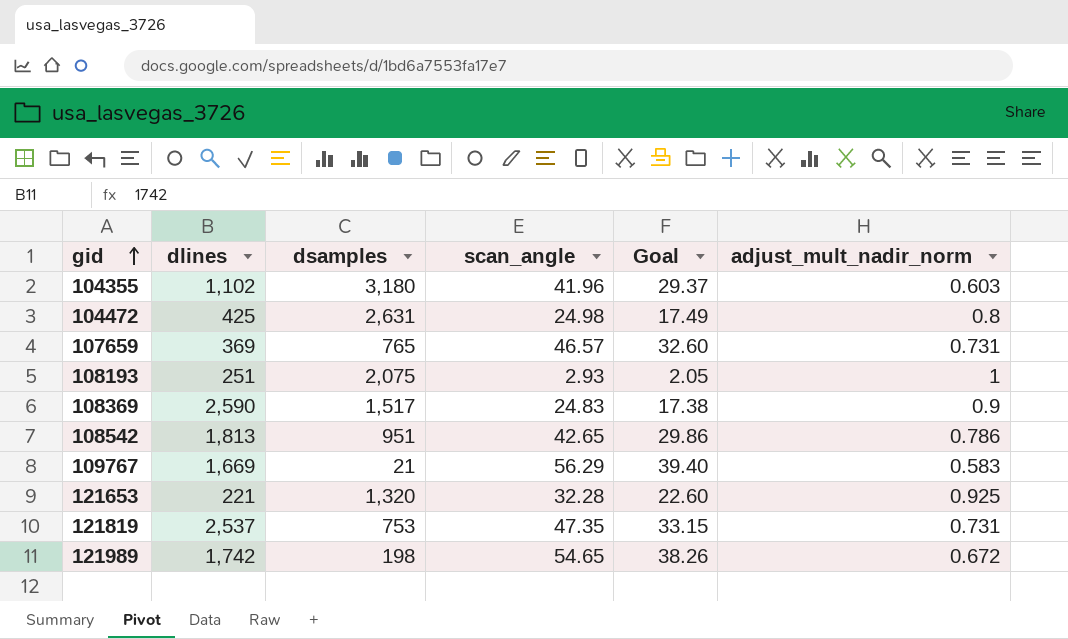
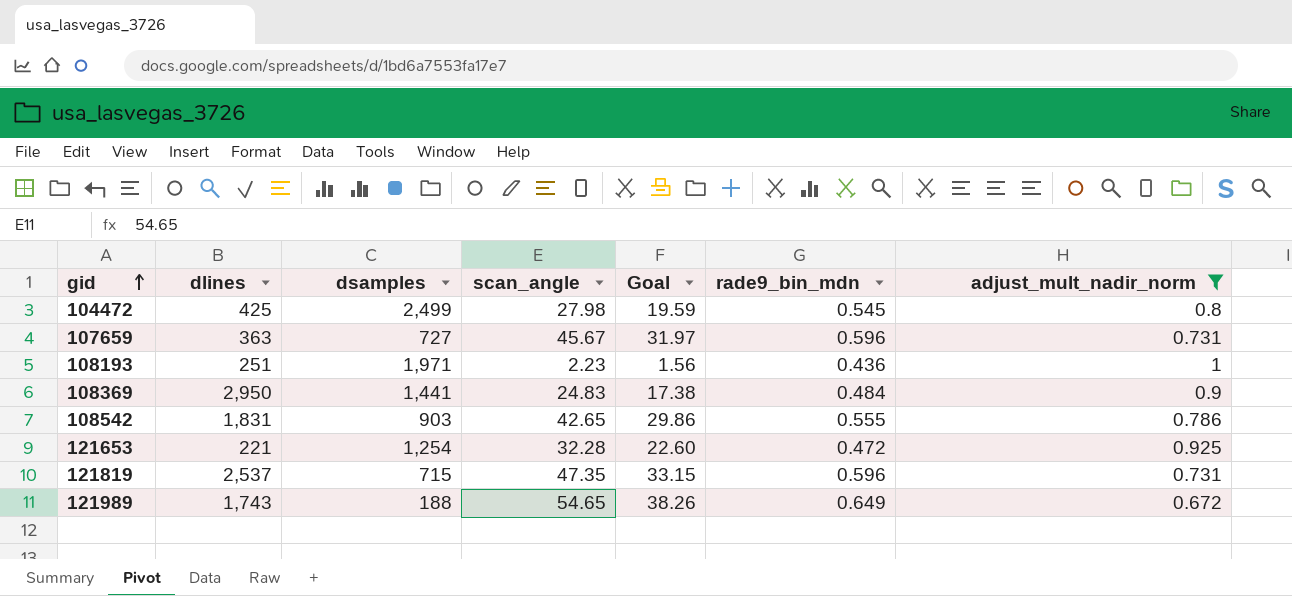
filter: none -> adjust_mult_nadir_norm >= 0.672
column rade9_bin_mdn | position: none -> 6
104472 | dsamples: 2,631 -> 2,499
104472 | scan_angle: 24.98 -> 27.98
104472 | Goal: 17.49 -> 19.59
107659 | dlines: 369 -> 363
107659 | dsamples: 765 -> 727
107659 | scan_angle: 46.57 -> 45.67
107659 | Goal: 32.60 -> 31.97
108193 | dsamples: 2,075 -> 1,971
108193 | scan_angle: 2.93 -> 2.23
108193 | Goal: 2.05 -> 1.56
108369 | dlines: 2,590 -> 2,950
108369 | dsamples: 1,517 -> 1,441
108542 | dlines: 1,813 -> 1,831
108542 | dsamples: 951 -> 903
121653 | dsamples: 1,320 -> 1,254
121819 | dsamples: 753 -> 715
121989 | dlines: 1,742 -> 1,743
121989 | dsamples: 198 -> 188

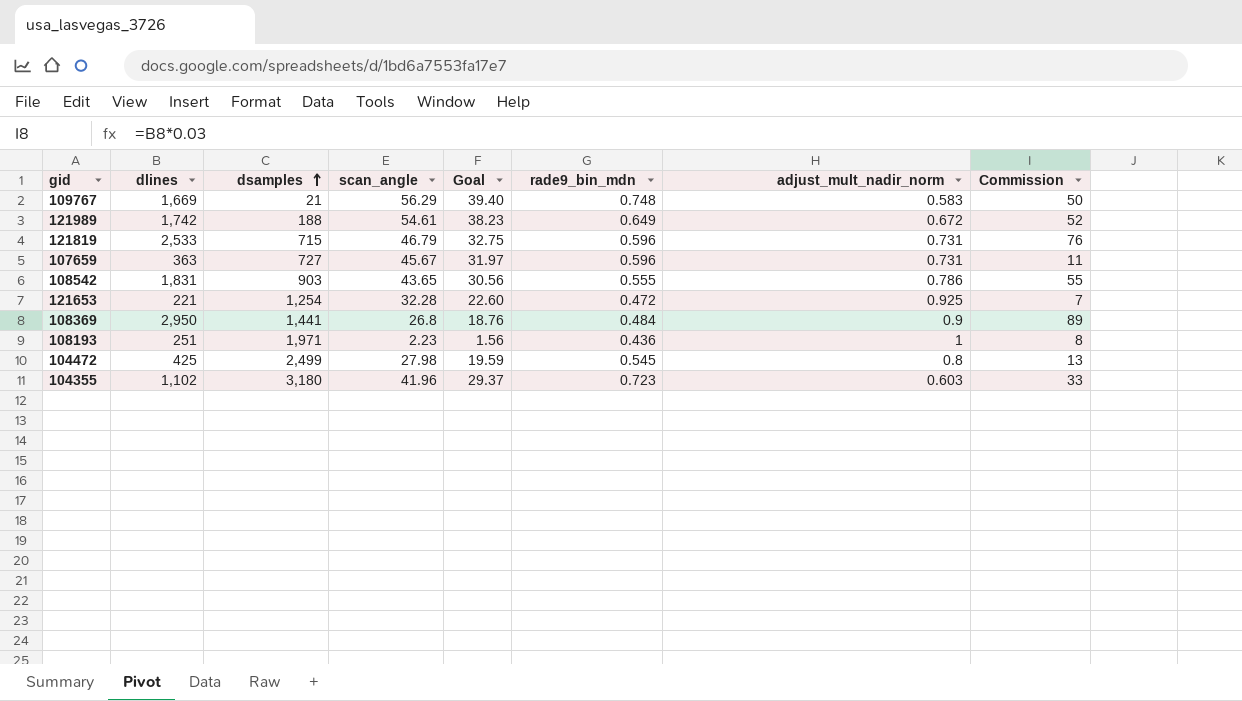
filter: adjust_mult_nadir_norm >= 0.672 -> none
row order: gid ascending -> dsamples ascending
column Commission | formula: none -> [dlines] * 0.03
121989 | dlines: 1,743 -> 1,742
121989 | scan_angle: 54.65 -> 54.61
121989 | Goal: 38.26 -> 38.23
121819 | dlines: 2,537 -> 2,533
121819 | scan_angle: 47.35 -> 46.79
121819 | Goal: 33.15 -> 32.75
108542 | scan_angle: 42.65 -> 43.65
108542 | Goal: 29.86 -> 30.56
108369 | scan_angle: 24.83 -> 26.8
108369 | Goal: 17.38 -> 18.76

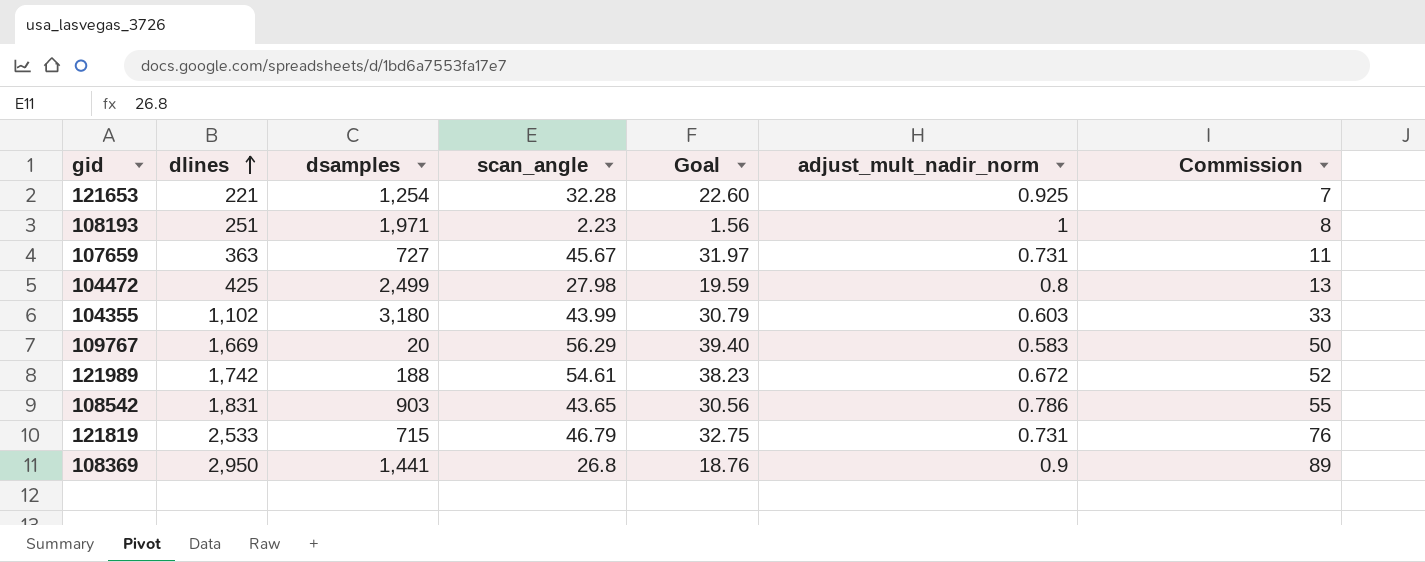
row order: dsamples ascending -> dlines ascending
column rade9_bin_mdn | position: 6 -> none
104355 | scan_angle: 41.96 -> 43.99
104355 | Goal: 29.37 -> 30.79
109767 | dsamples: 21 -> 20

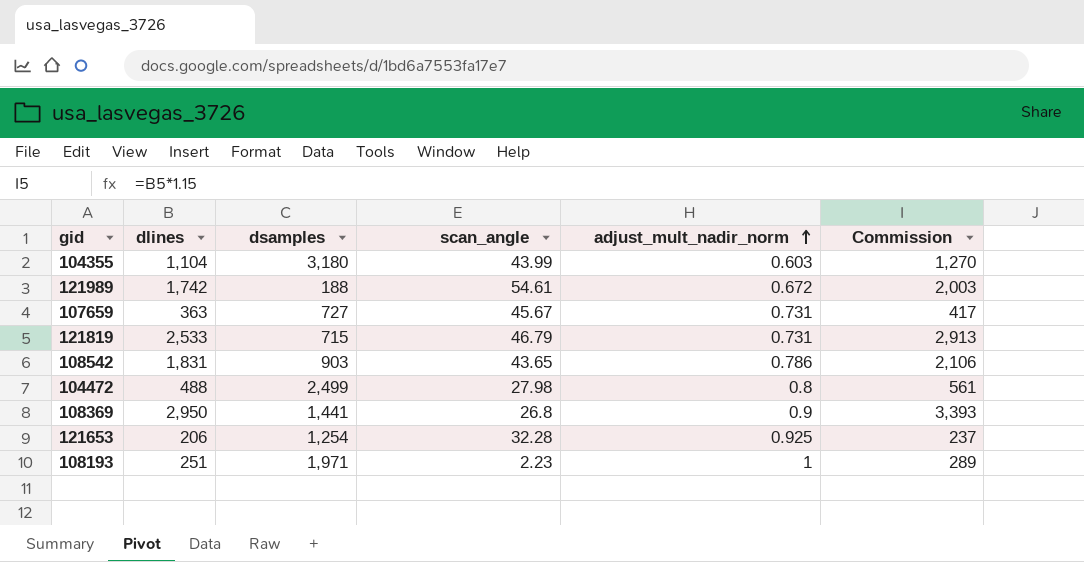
row order: dlines ascending -> adjust_mult_nadir_norm ascending
column Goal | formula: [scan_angle] * 0.7 -> none
column Commission | formula: [dlines] * 0.03 -> [dlines] * 1.15
row 109767: 1,669 | 20 | 56.29 | 39.40 | 0.583 | 50 -> none
104355 | dlines: 1,102 -> 1,104
104472 | dlines: 425 -> 488
121653 | dlines: 221 -> 206

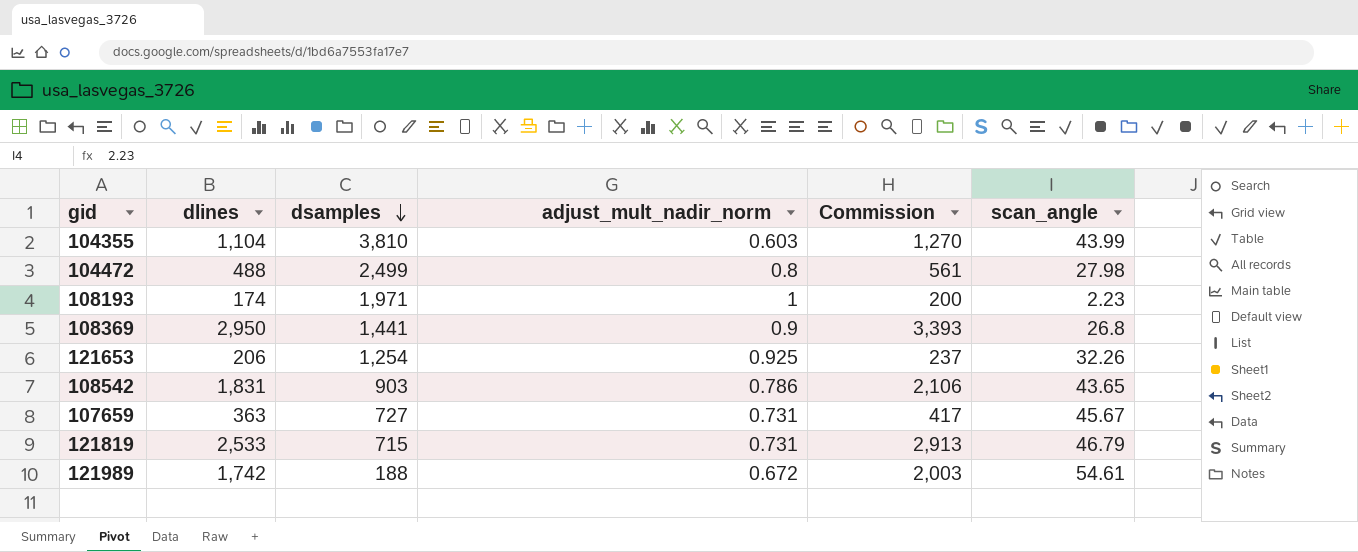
row order: adjust_mult_nadir_norm ascending -> dsamples descending
column scan_angle | position: 4 -> 6
104355 | dsamples: 3,180 -> 3,810
108193 | dlines: 251 -> 174
108193 | Commission: 289 -> 200
121653 | scan_angle: 32.28 -> 32.26

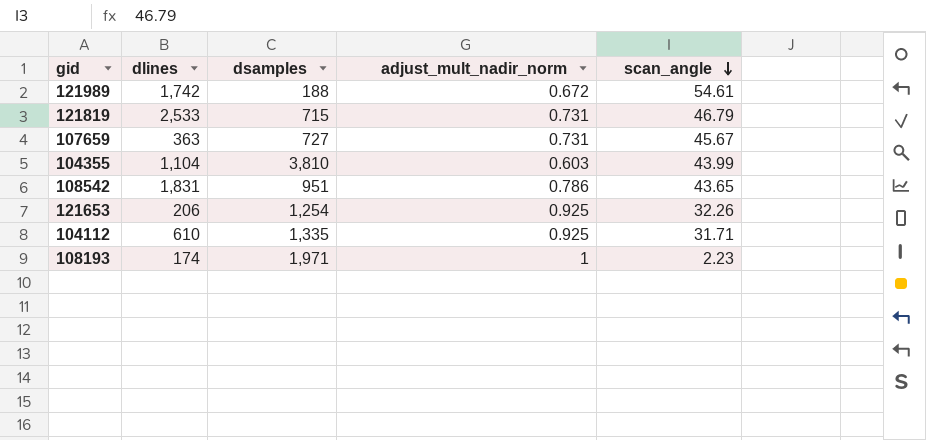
row order: dsamples descending -> scan_angle descending
column Commission | formula: [dlines] * 1.15 -> none
row 104472: 488 | 2,499 | 0.8 | 561 | 27.98 -> none
row 108369: 2,950 | 1,441 | 0.9 | 3,393 | 26.8 -> none
108542 | dsamples: 903 -> 951
row 104112: none -> 610 | 1,335 | 0.925 | 31.71

